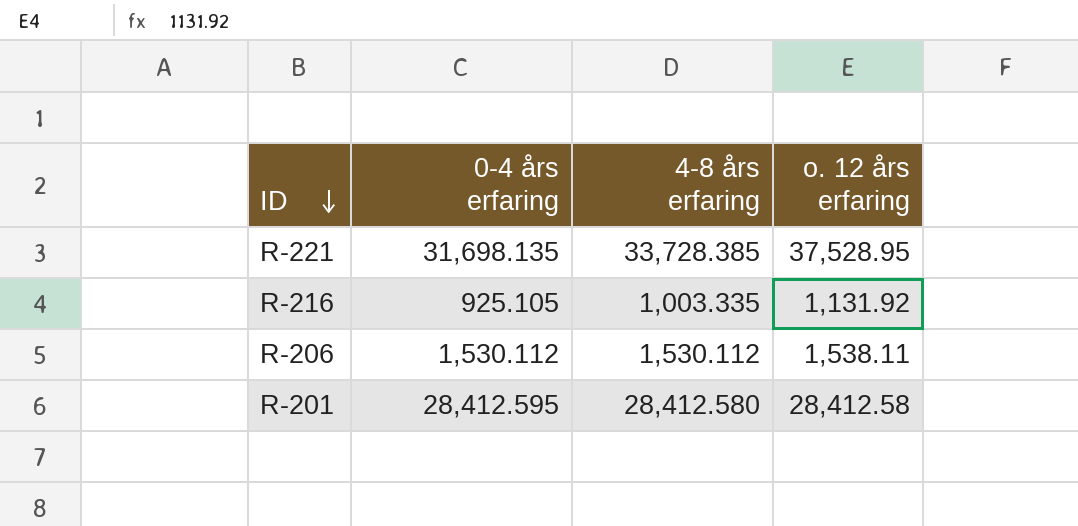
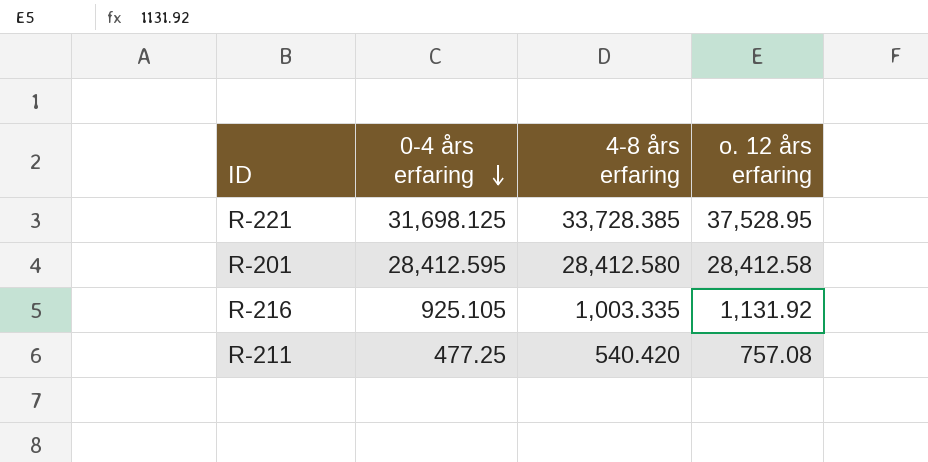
row order: ID descending -> 0-4 års erfaring descending
row R-206: 1,530.112 | 1,530.112 | 1,538.11 -> none
R-221 | 0-4 års erfaring: 31,698.135 -> 31,698.125
row R-211: none -> 477.25 | 540.420 | 757.08

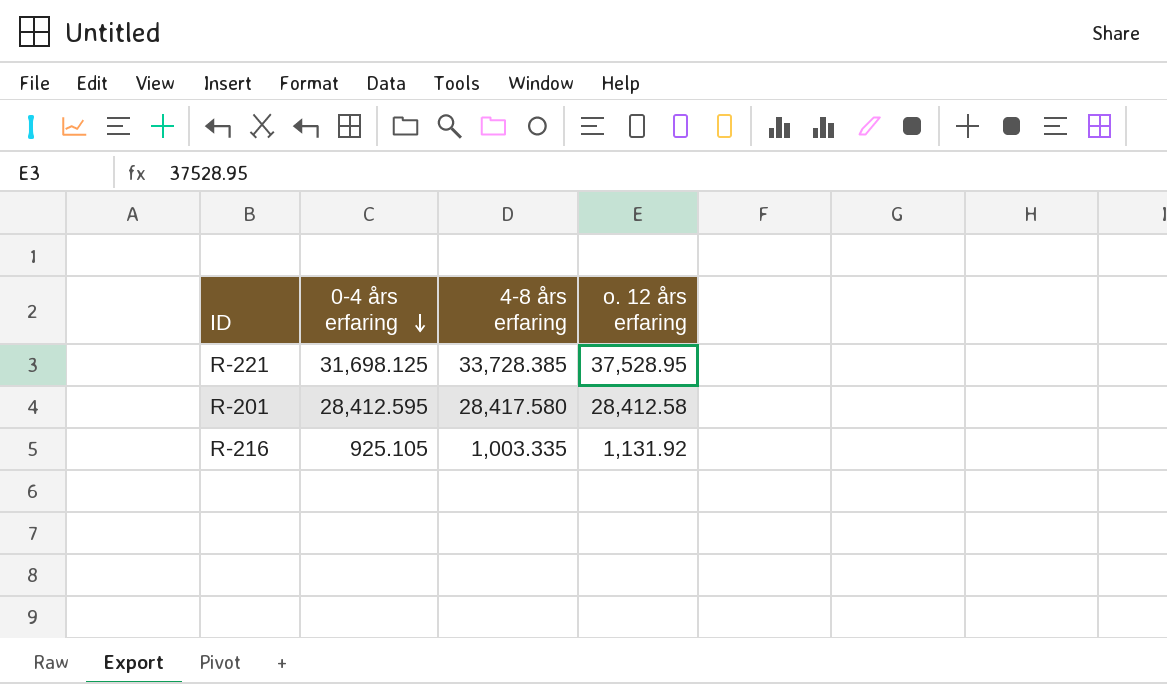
row R-211: 477.25 | 540.420 | 757.08 -> none
R-201 | 4-8 års erfaring: 28,412.580 -> 28,417.580

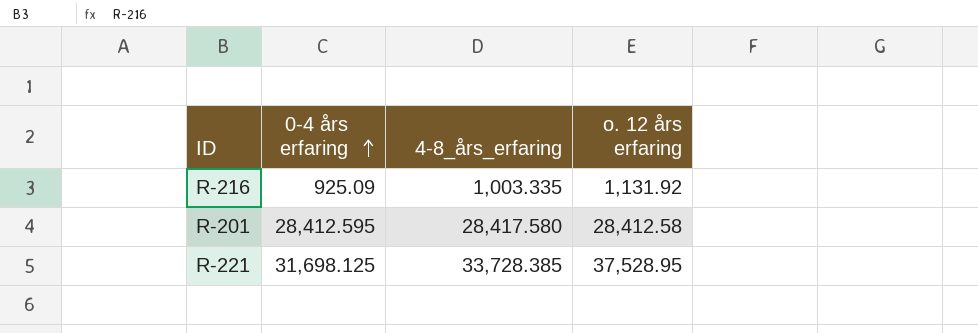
row order: 0-4 års erfaring descending -> 0-4 års erfaring ascending
column name: 4-8 års erfaring -> 4-8_års_erfaring
R-216 | 0-4 års erfaring: 925.105 -> 925.09

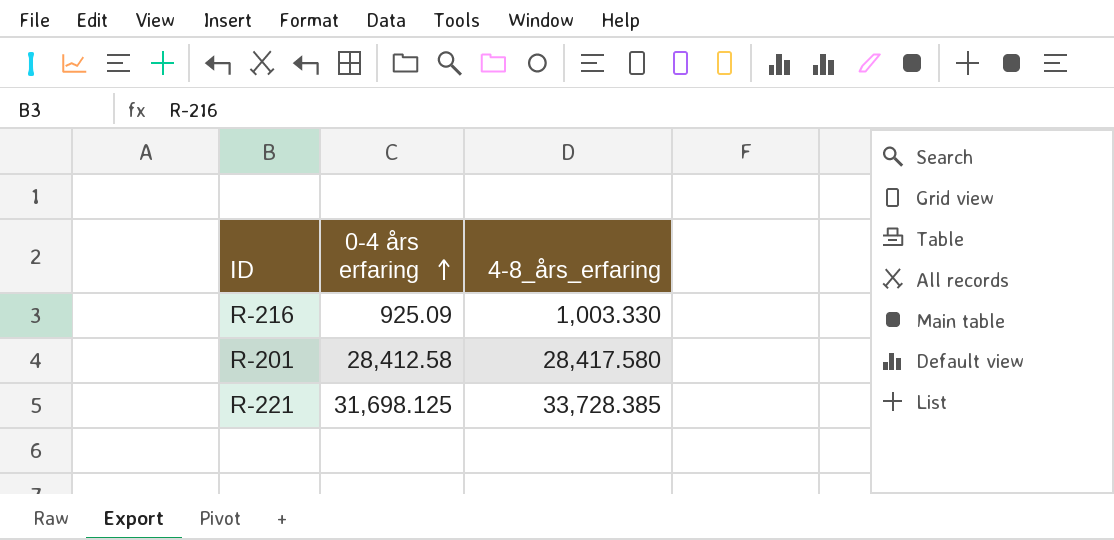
column o. 12 års erfaring | position: 4 -> none
R-216 | 4-8_års_erfaring: 1,003.335 -> 1,003.330
R-201 | 0-4 års erfaring: 28,412.595 -> 28,412.58

